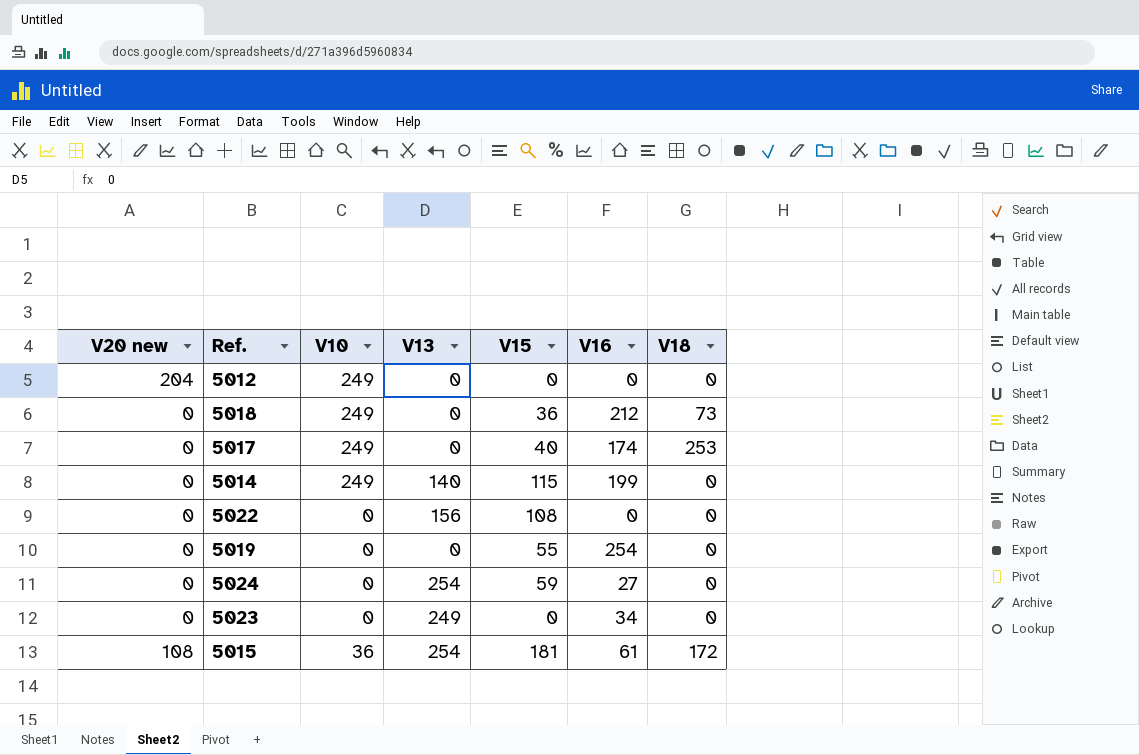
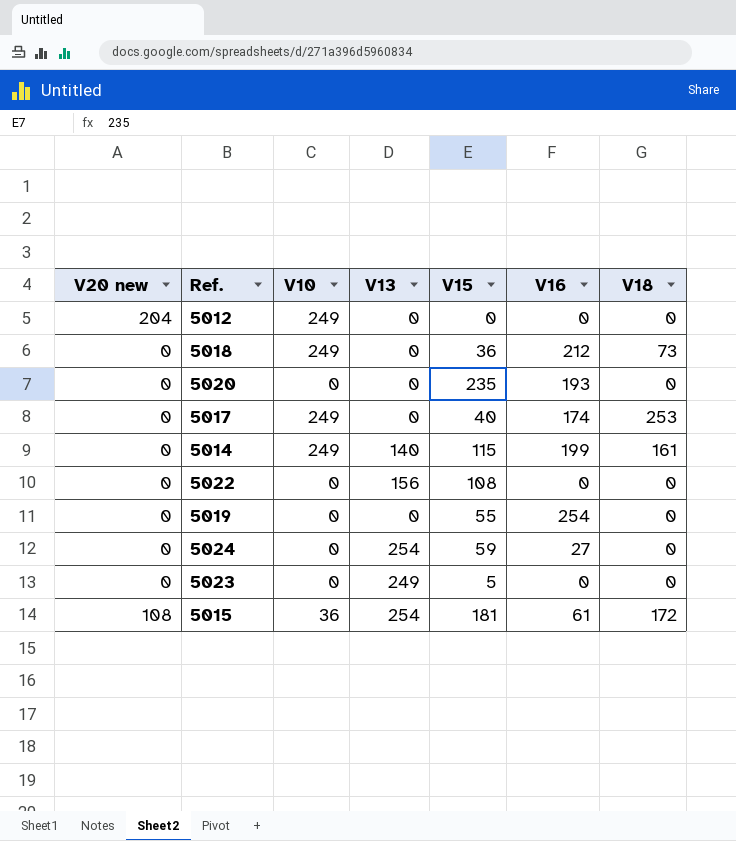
row 5020: none -> 0 | 0 | 0 | 235 | 193 | 0
5014 | V18: 0 -> 161
5023 | V15: 0 -> 5
5023 | V16: 34 -> 0

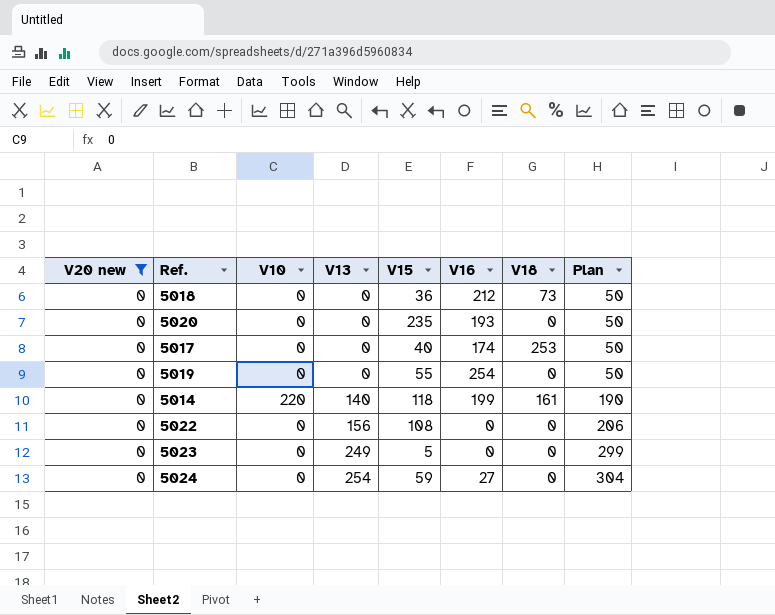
filter: none -> V20 new = 0
row order: none -> V13 ascending
column Plan | formula: none -> [V13] + 50
5018 | V10: 249 -> 0
5017 | V10: 249 -> 0
5014 | V10: 249 -> 220
5014 | V15: 115 -> 118

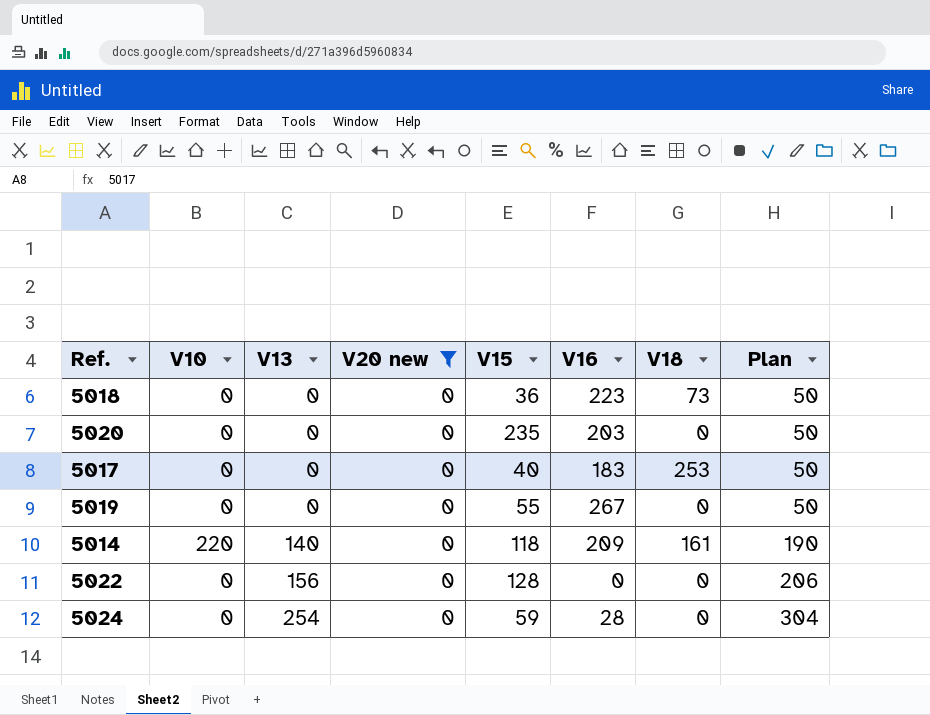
column V20 new | position: 1 -> 4
row 5023: 0 | 0 | 249 | 5 | 0 | 0 | 299 -> none
5018 | V16: 212 -> 223
5020 | V16: 193 -> 203
5017 | V16: 174 -> 183
5019 | V16: 254 -> 267
5014 | V16: 199 -> 209
5022 | V15: 108 -> 128
5024 | V16: 27 -> 28

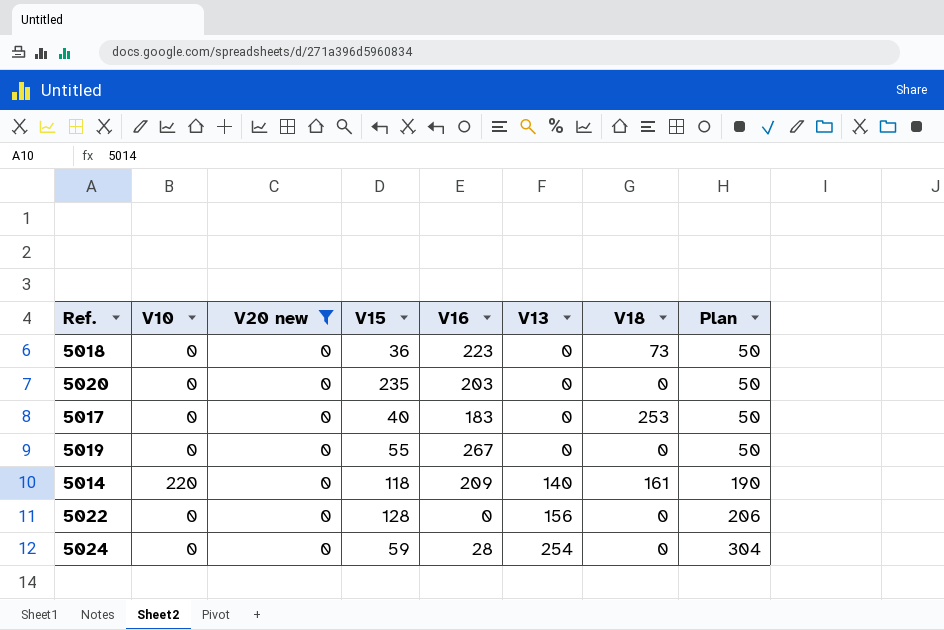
column V13 | position: 3 -> 6

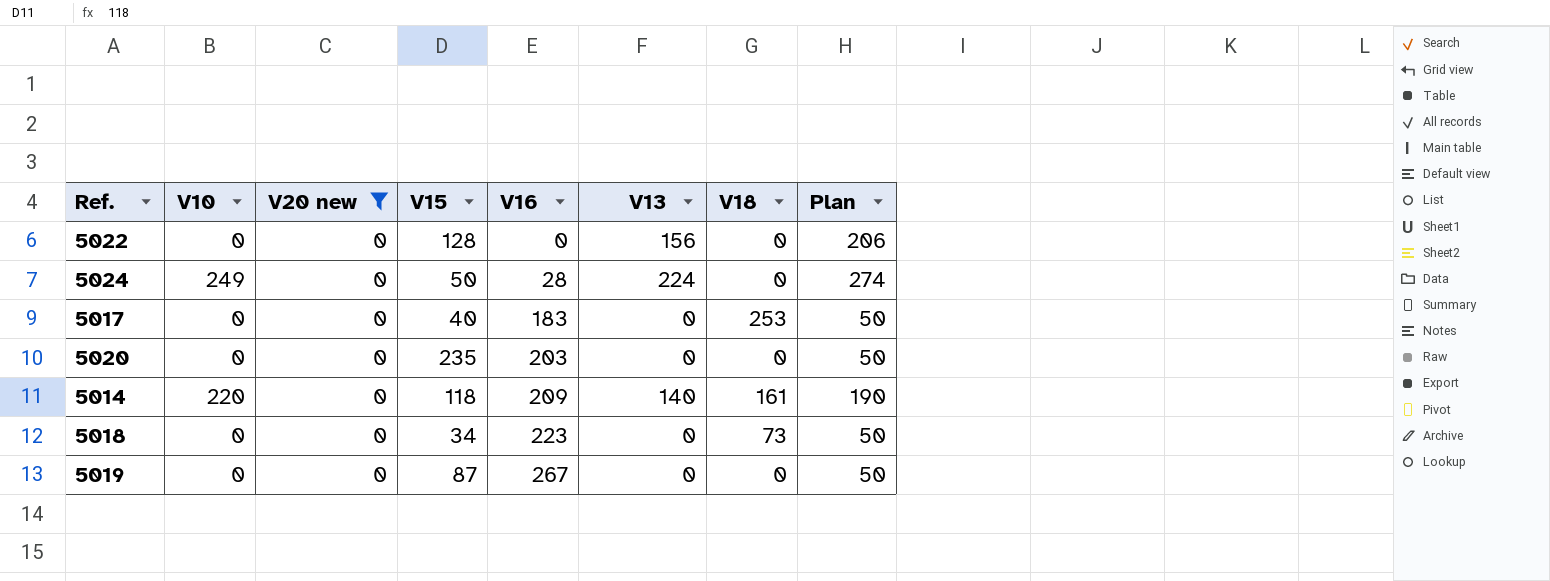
row order: V13 ascending -> V16 ascending
5024 | V10: 0 -> 249
5024 | V15: 59 -> 50
5024 | V13: 254 -> 224
5024 | Plan: 304 -> 274
5018 | V15: 36 -> 34
5019 | V15: 55 -> 87

